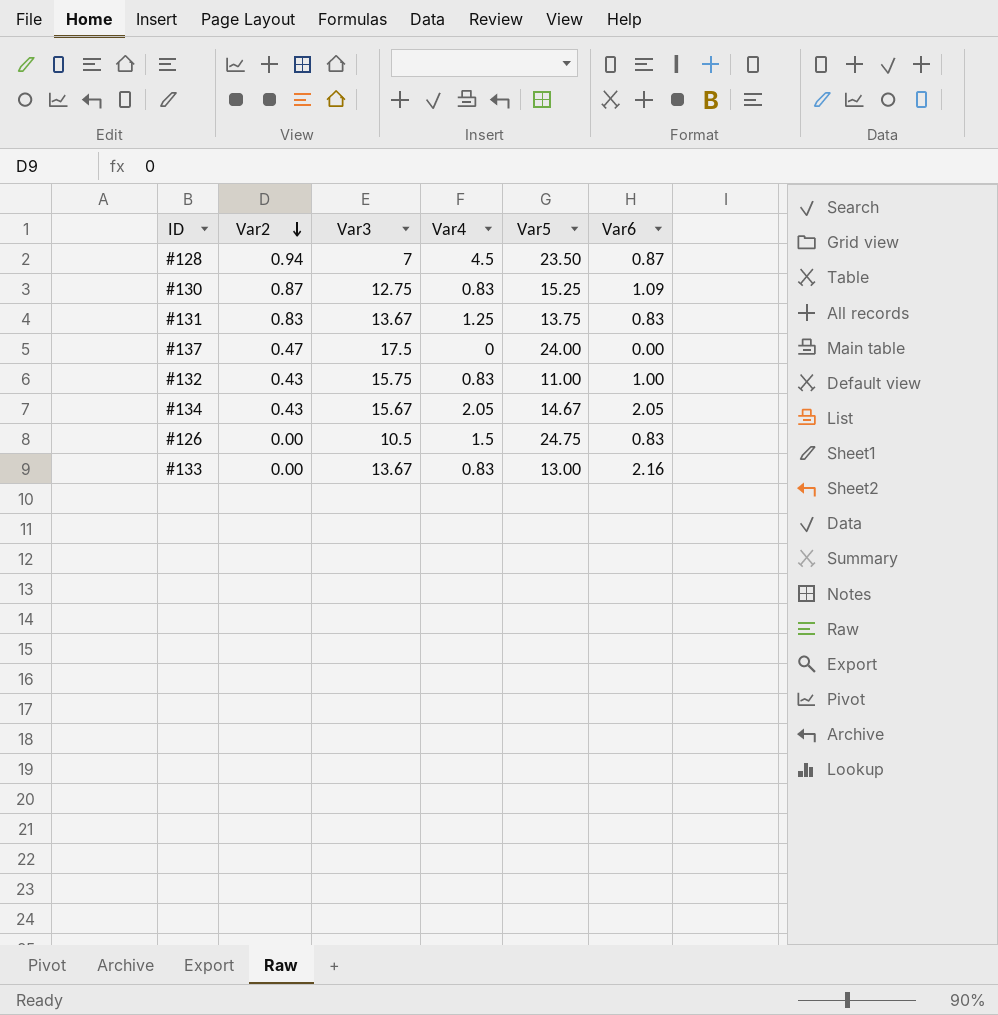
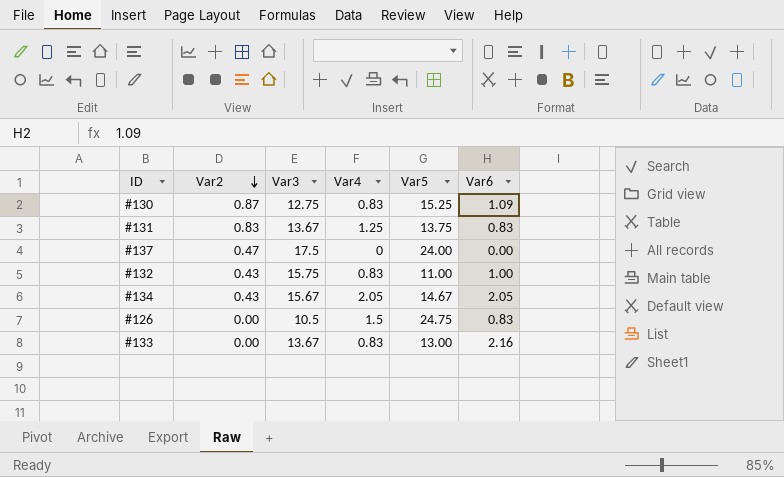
row #128: 0.94 | 7 | 4.5 | 23.50 | 0.87 -> none

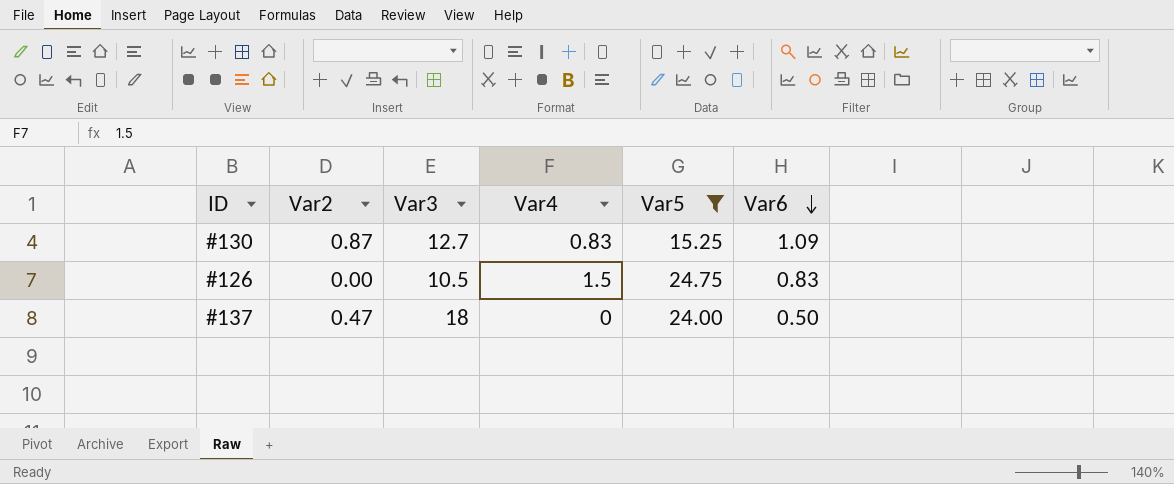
filter: none -> Var5 >= 15.25
row order: Var2 descending -> Var6 descending
#130 | Var3: 12.75 -> 12.7
#137 | Var3: 17.5 -> 18
#137 | Var6: 0.00 -> 0.50

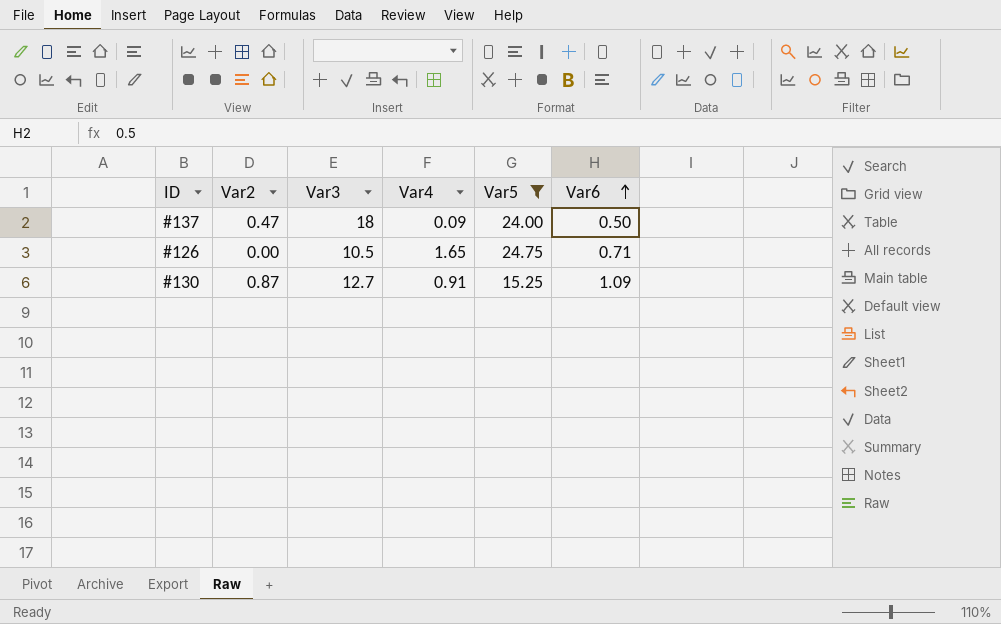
row order: Var6 descending -> Var6 ascending
#137 | Var4: 0 -> 0.09
#126 | Var4: 1.5 -> 1.65
#126 | Var6: 0.83 -> 0.71
#130 | Var4: 0.83 -> 0.91

